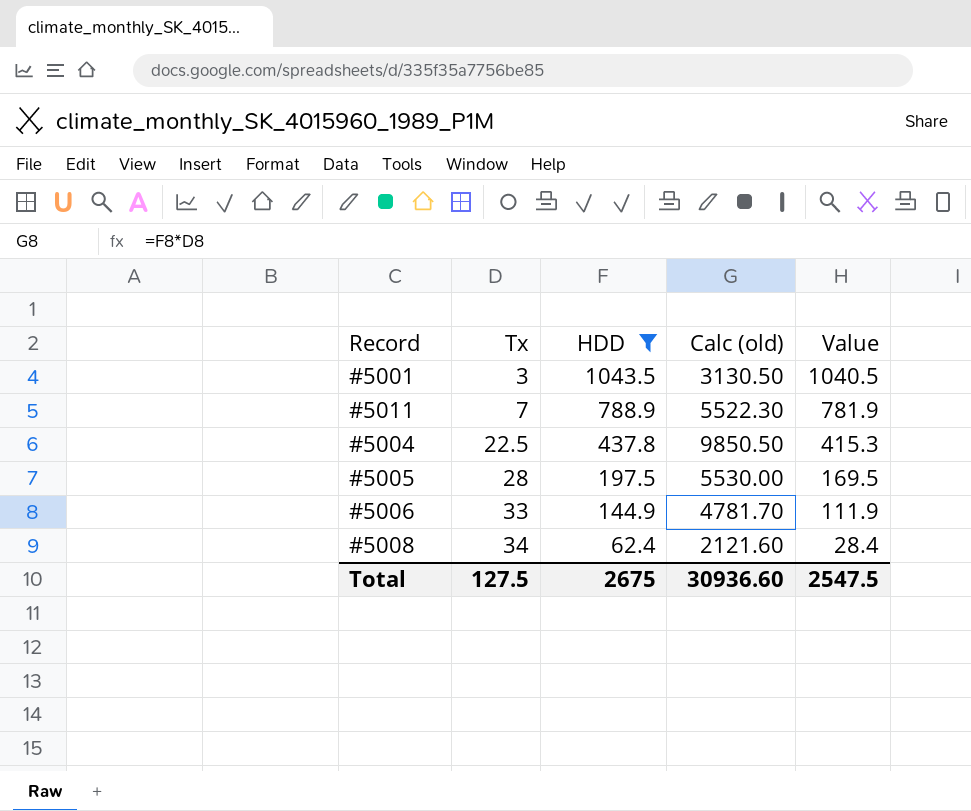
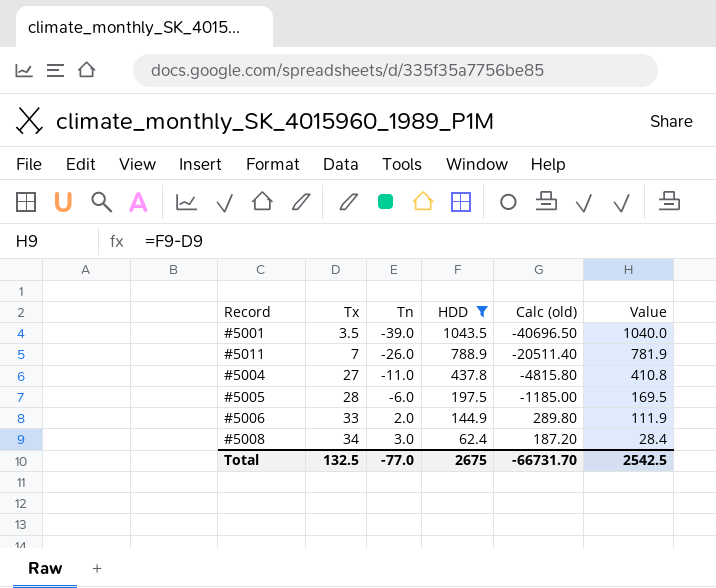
column Tn | position: none -> 3
column Calc (old) | formula: [Tx] * [HDD] -> [Tn] * [HDD]
#5001 | Tx: 3 -> 3.5
#5001 | Value: 1040.5 -> 1040.0
#5004 | Tx: 22.5 -> 27
#5004 | Value: 415.3 -> 410.8
Total | Tx: 127.5 -> 132.5
Total | Calc (old): 30936.60 -> -66731.70
Total | Value: 2547.5 -> 2542.5

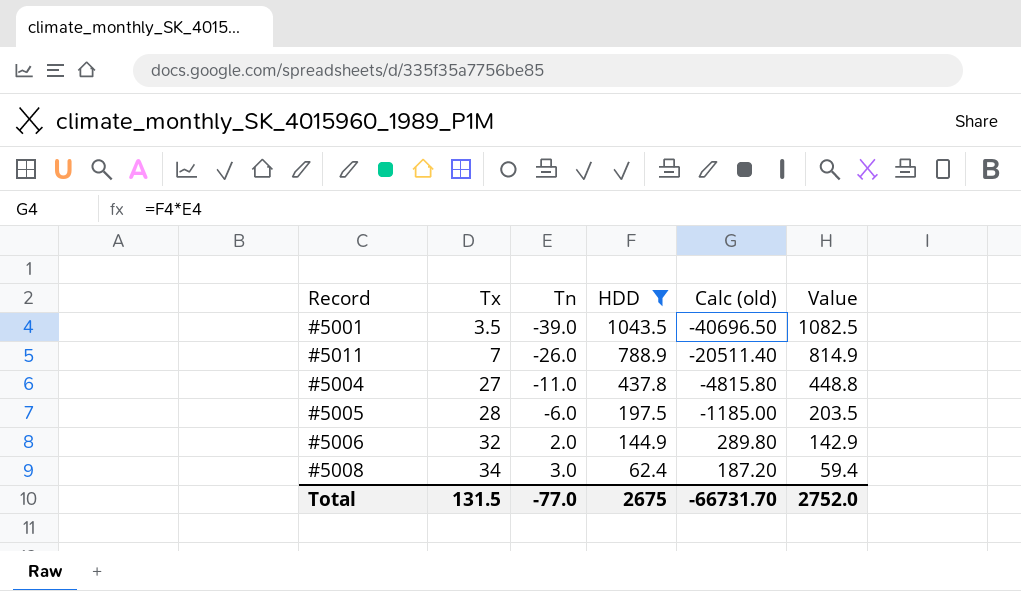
column Value | formula: [HDD] - [Tx] -> [HDD] - [Tn]
#5006 | Tx: 33 -> 32
Total | Tx: 132.5 -> 131.5
Total | Value: 2542.5 -> 2752.0

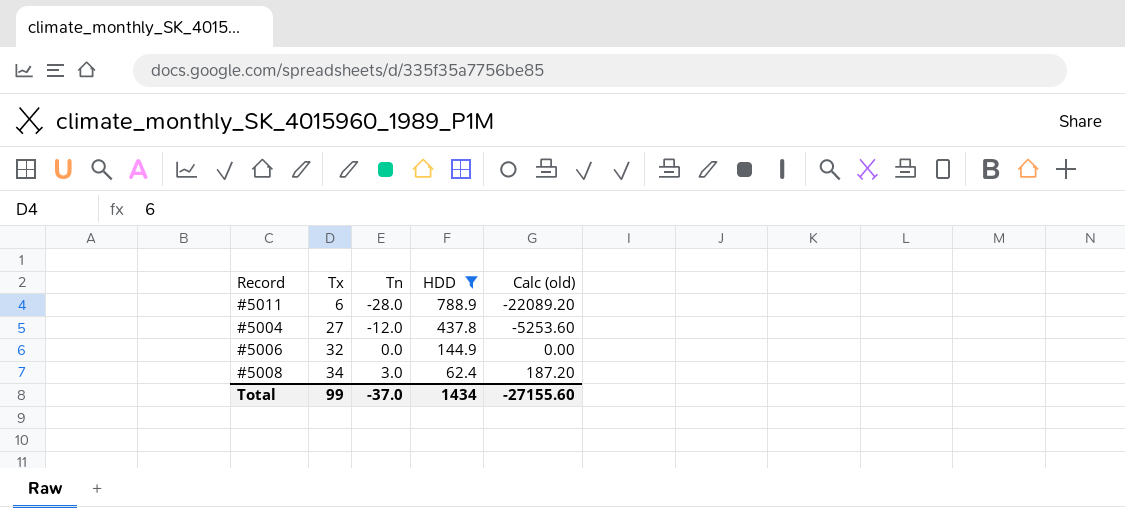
column Value | formula: [HDD] - [Tn] -> none
row #5001: 3.5 | -39.0 | 1043.5 | -40696.50 | 1082.5 -> none
row #5005: 28 | -6.0 | 197.5 | -1185.00 | 203.5 -> none
#5011 | Tx: 7 -> 6
#5011 | Tn: -26.0 -> -28.0
#5011 | Calc (old): -20511.40 -> -22089.20
#5004 | Tn: -11.0 -> -12.0
#5004 | Calc (old): -4815.80 -> -5253.60
#5006 | Tn: 2.0 -> 0.0
#5006 | Calc (old): 289.80 -> 0.00
Total | Tx: 131.5 -> 99
Total | Tn: -77.0 -> -37.0
Total | HDD: 2675 -> 1434
Total | Calc (old): -66731.70 -> -27155.60

